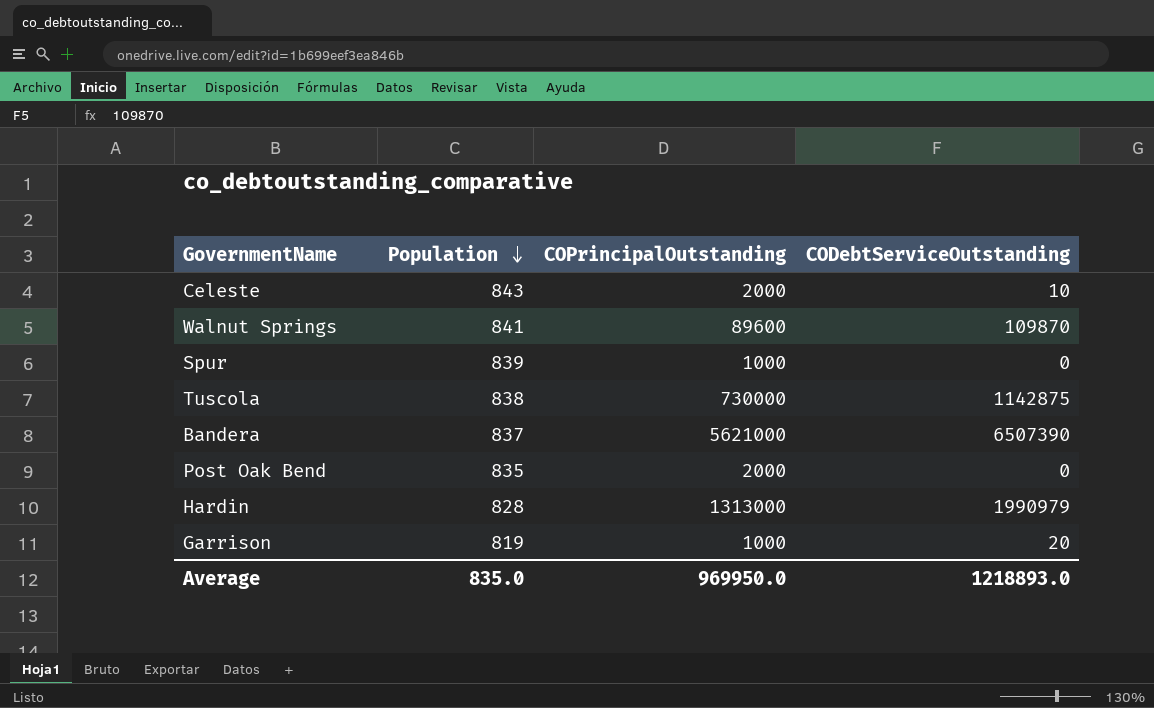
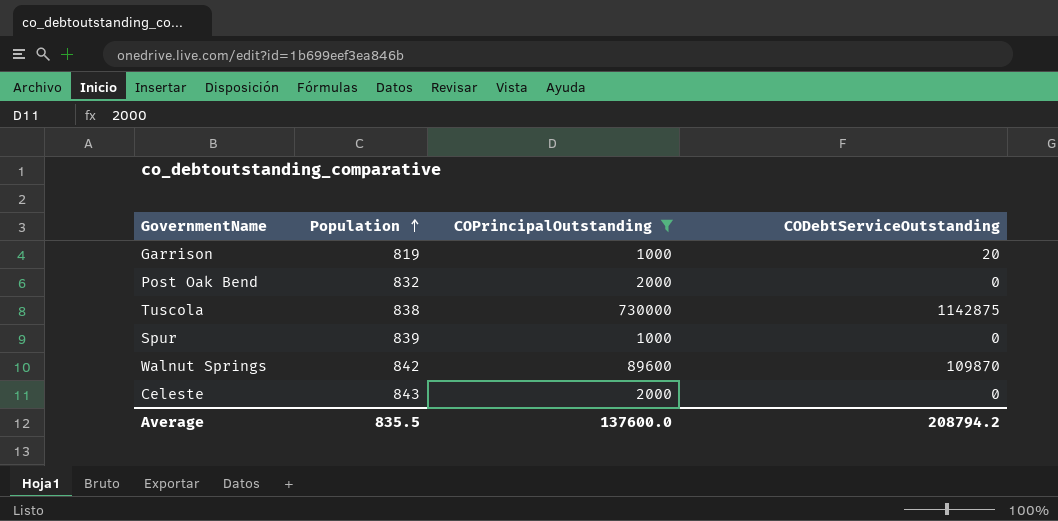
filter: none -> COPrincipalOutstanding <= 730000
row order: Population descending -> Population ascending
Post Oak Bend | Population: 835 -> 832
Walnut Springs | Population: 841 -> 842
Celeste | CODebtServiceOutstanding: 10 -> 0
Average | Population: 835.0 -> 835.5
Average | COPrincipalOutstanding: 969950.0 -> 137600.0
Average | CODebtServiceOutstanding: 1218893.0 -> 208794.2

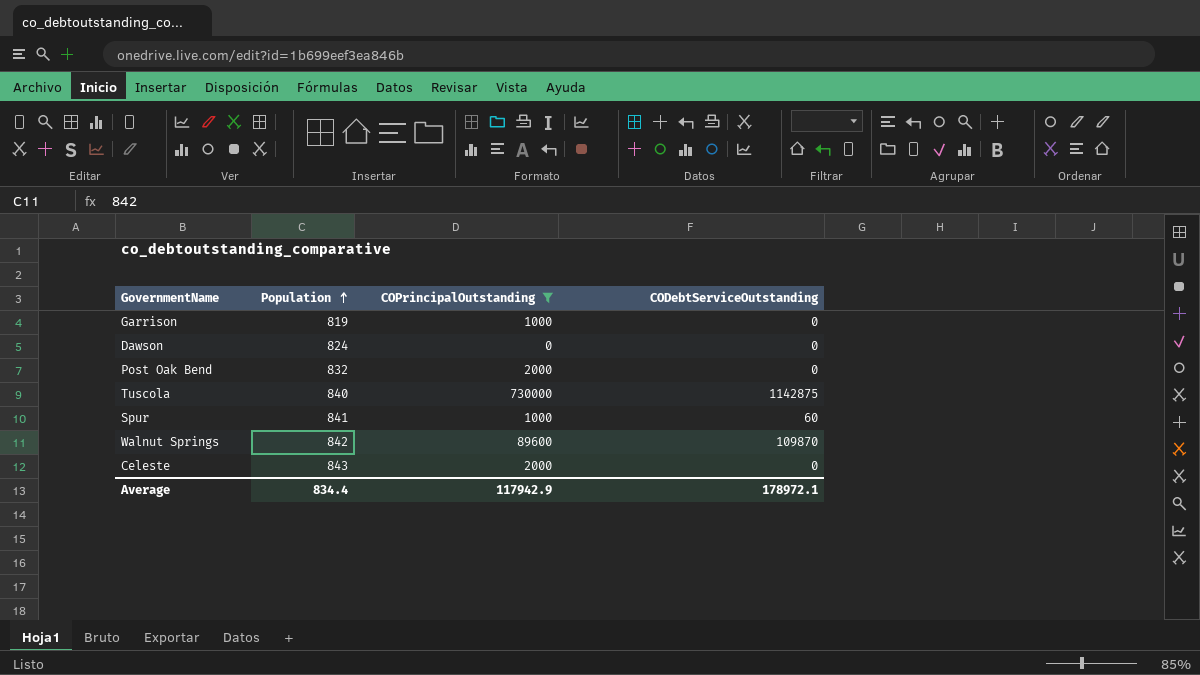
Garrison | CODebtServiceOutstanding: 20 -> 0
row Dawson: none -> 824 | 0 | 0
Tuscola | Population: 838 -> 840
Spur | Population: 839 -> 841
Spur | CODebtServiceOutstanding: 0 -> 60
Average | Population: 835.5 -> 834.4
Average | COPrincipalOutstanding: 137600.0 -> 117942.9
Average | CODebtServiceOutstanding: 208794.2 -> 178972.1

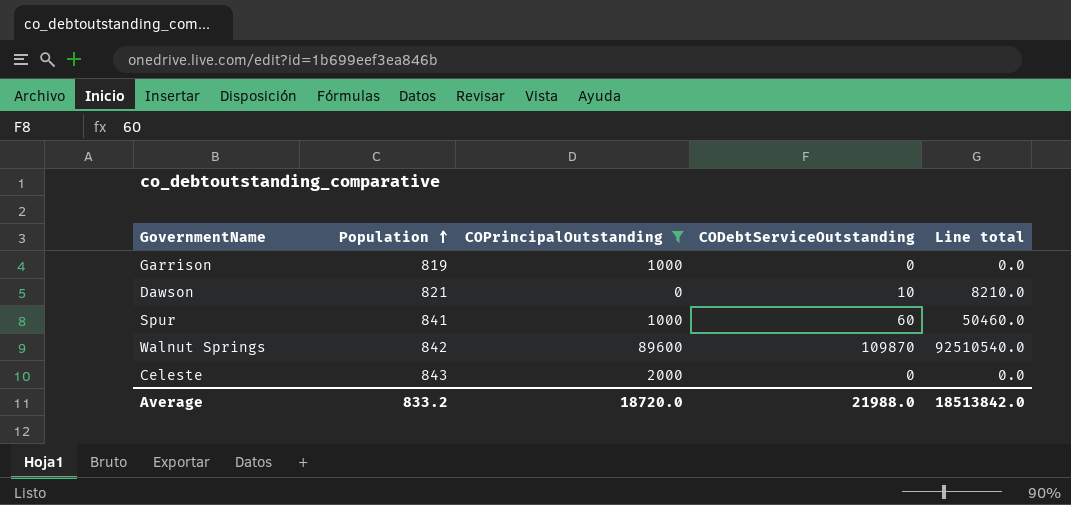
column Line total | formula: none -> [Population] * [CODebtServiceOutstanding]
row Post Oak Bend: 832 | 2000 | 0 -> none
row Tuscola: 840 | 730000 | 1142875 -> none
Dawson | Population: 824 -> 821
Dawson | CODebtServiceOutstanding: 0 -> 10
Average | Population: 834.4 -> 833.2
Average | COPrincipalOutstanding: 117942.9 -> 18720.0
Average | CODebtServiceOutstanding: 178972.1 -> 21988.0

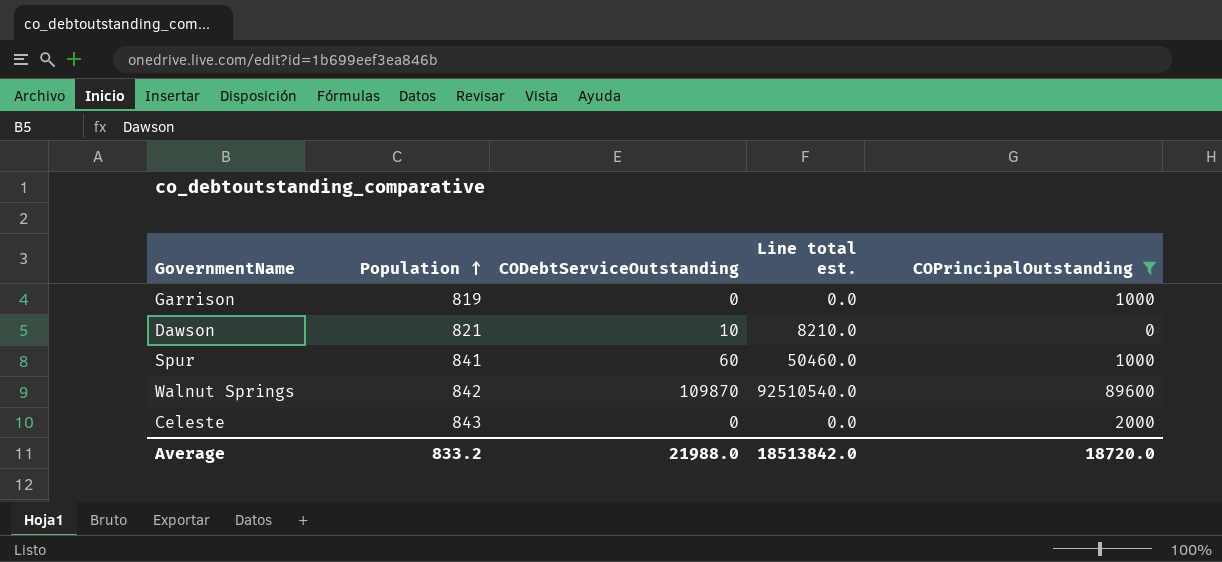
column name: Line total -> Line total est.
column COPrincipalOutstanding | position: 3 -> 5

